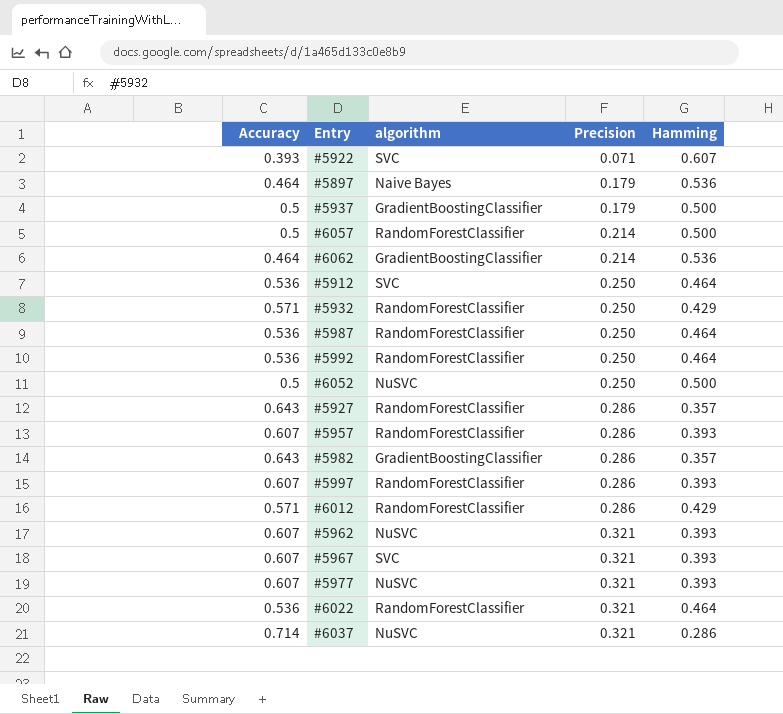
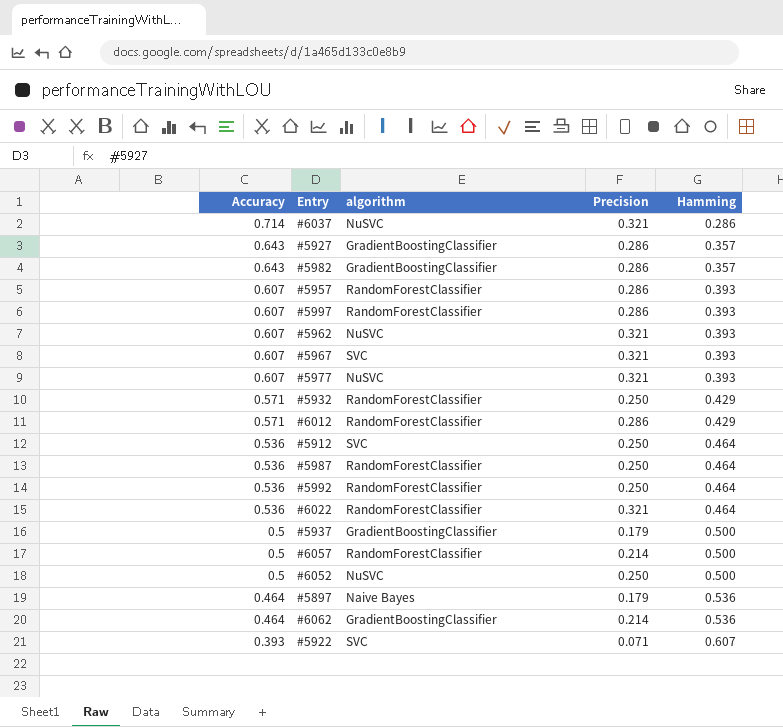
row order: Precision ascending -> Accuracy descending
#5927 | algorithm: RandomForestClassifier -> GradientBoostingClassifier

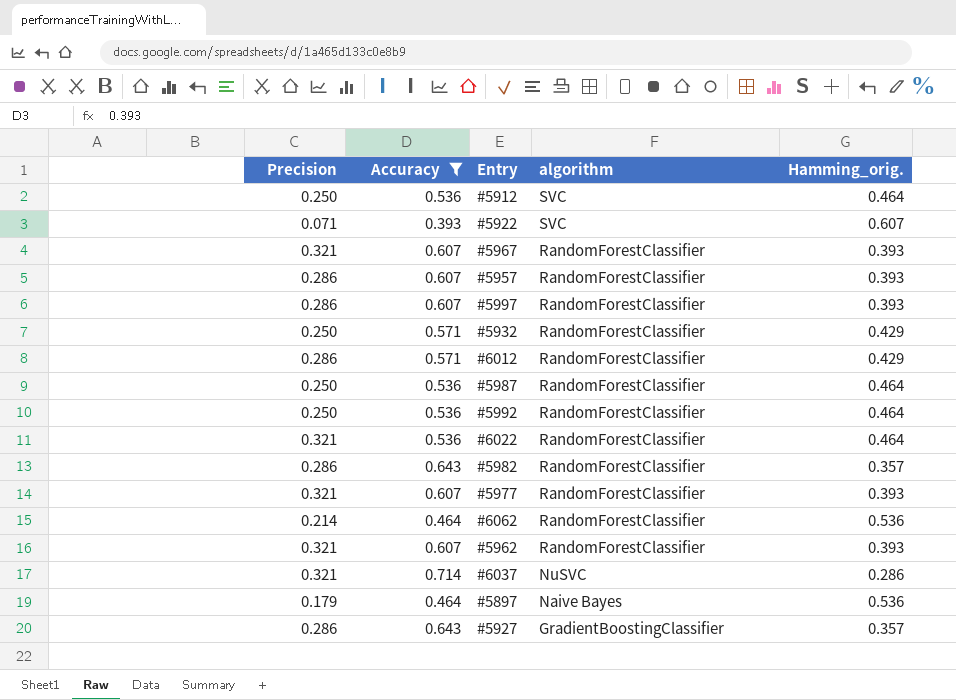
filter: none -> Accuracy != 0.5
row order: Accuracy descending -> algorithm descending
column Precision | position: 4 -> 1
column name: Hamming -> Hamming_orig.
#5967 | algorithm: SVC -> RandomForestClassifier
#5982 | algorithm: GradientBoostingClassifier -> RandomForestClassifier
#5977 | algorithm: NuSVC -> RandomForestClassifier
#6062 | algorithm: GradientBoostingClassifier -> RandomForestClassifier
#5962 | algorithm: NuSVC -> RandomForestClassifier

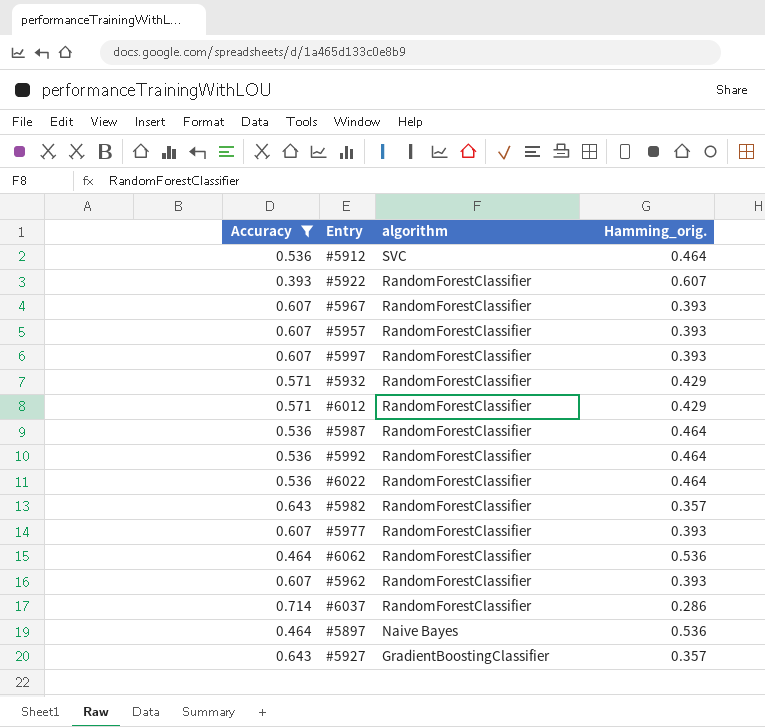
column Precision | position: 1 -> none
#5922 | algorithm: SVC -> RandomForestClassifier
#6037 | algorithm: NuSVC -> RandomForestClassifier

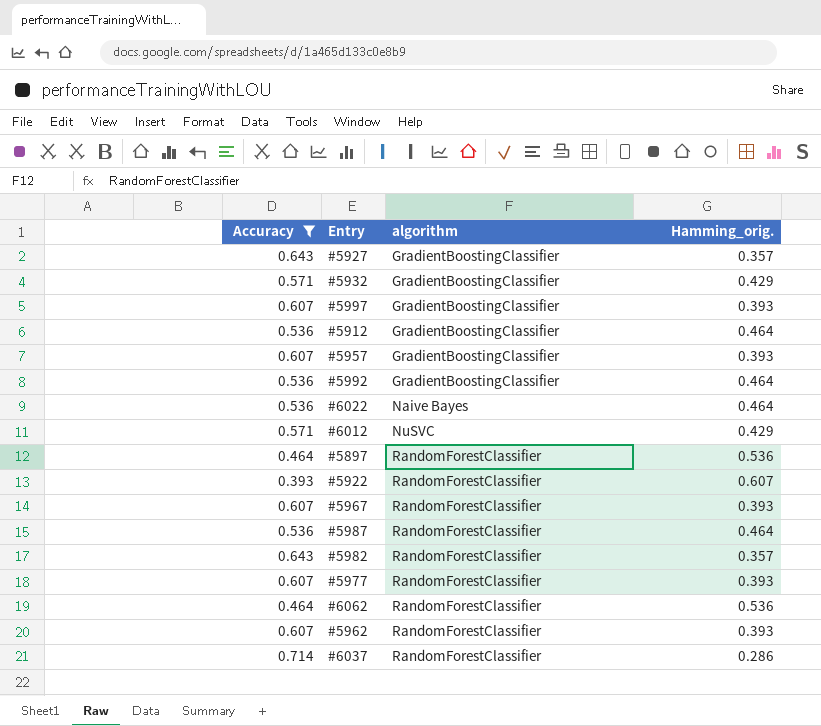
row order: algorithm descending -> algorithm ascending
#5932 | algorithm: RandomForestClassifier -> GradientBoostingClassifier
#5997 | algorithm: RandomForestClassifier -> GradientBoostingClassifier
#5912 | algorithm: SVC -> GradientBoostingClassifier
#5957 | algorithm: RandomForestClassifier -> GradientBoostingClassifier
#5992 | algorithm: RandomForestClassifier -> GradientBoostingClassifier
#6022 | algorithm: RandomForestClassifier -> Naive Bayes
#6012 | algorithm: RandomForestClassifier -> NuSVC
#5897 | algorithm: Naive Bayes -> RandomForestClassifier

